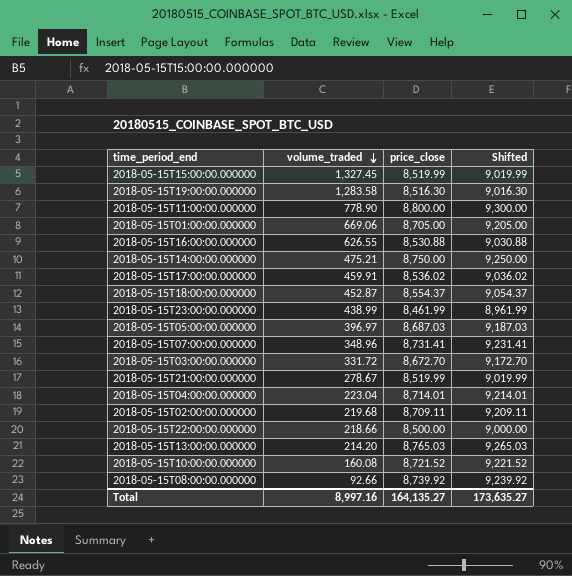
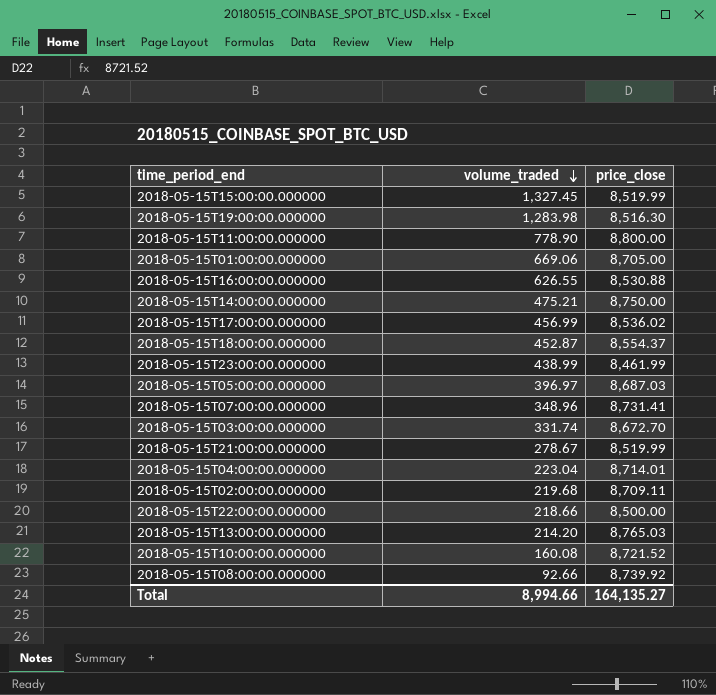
column Shifted | formula: [price_close] + 500 -> none
2018-05-15T19:00:00.000000 | volume_traded: 1,283.58 -> 1,283.98
2018-05-15T17:00:00.000000 | volume_traded: 459.91 -> 456.99
2018-05-15T03:00:00.000000 | volume_traded: 331.72 -> 331.74
Total | volume_traded: 8,997.16 -> 8,994.66

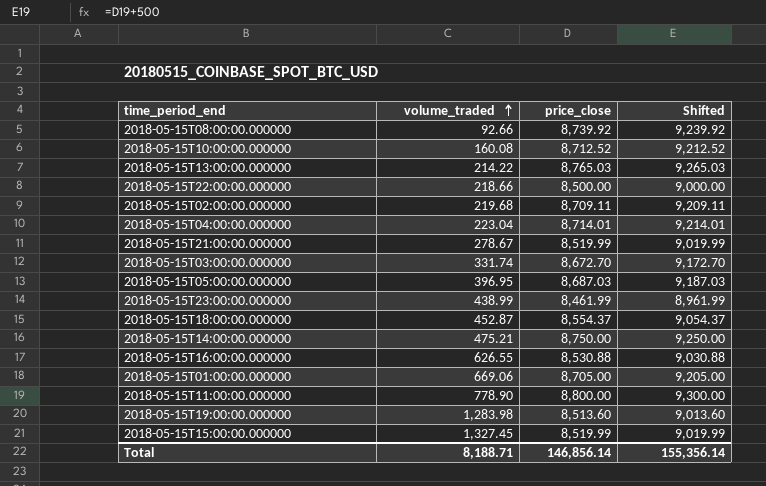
row order: volume_traded descending -> volume_traded ascending
column Shifted | formula: none -> [price_close] + 500
row 2018-05-15T17:00:00.000000: 456.99 | 8,536.02 -> none
row 2018-05-15T07:00:00.000000: 348.96 | 8,731.41 -> none
2018-05-15T10:00:00.000000 | price_close: 8,721.52 -> 8,712.52
2018-05-15T13:00:00.000000 | volume_traded: 214.20 -> 214.22
2018-05-15T05:00:00.000000 | volume_traded: 396.97 -> 396.95
2018-05-15T19:00:00.000000 | price_close: 8,516.30 -> 8,513.60
Total | volume_traded: 8,994.66 -> 8,188.71
Total | price_close: 164,135.27 -> 146,856.14

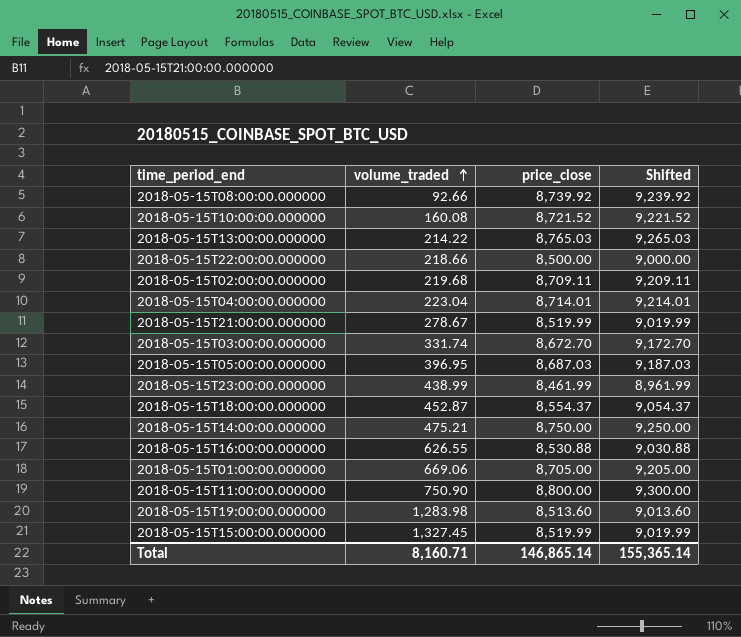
2018-05-15T10:00:00.000000 | price_close: 8,712.52 -> 8,721.52
2018-05-15T10:00:00.000000 | Shifted: 9,212.52 -> 9,221.52
2018-05-15T11:00:00.000000 | volume_traded: 778.90 -> 750.90
Total | volume_traded: 8,188.71 -> 8,160.71
Total | price_close: 146,856.14 -> 146,865.14
Total | Shifted: 155,356.14 -> 155,365.14

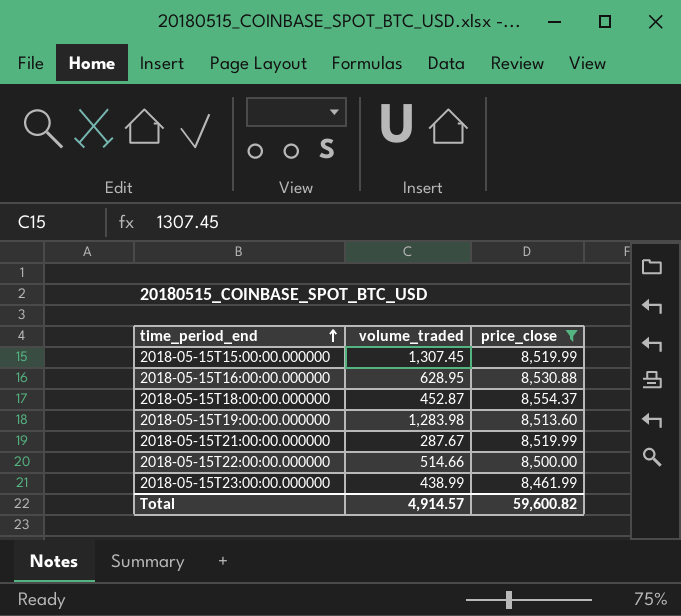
filter: none -> price_close <= 8,554.37
row order: volume_traded ascending -> time_period_end ascending
column Shifted | formula: [price_close] + 500 -> none
2018-05-15T15:00:00.000000 | volume_traded: 1,327.45 -> 1,307.45
2018-05-15T16:00:00.000000 | volume_traded: 626.55 -> 628.95
2018-05-15T21:00:00.000000 | volume_traded: 278.67 -> 287.67
2018-05-15T22:00:00.000000 | volume_traded: 218.66 -> 514.66
Total | volume_traded: 8,160.71 -> 4,914.57
Total | price_close: 146,865.14 -> 59,600.82

